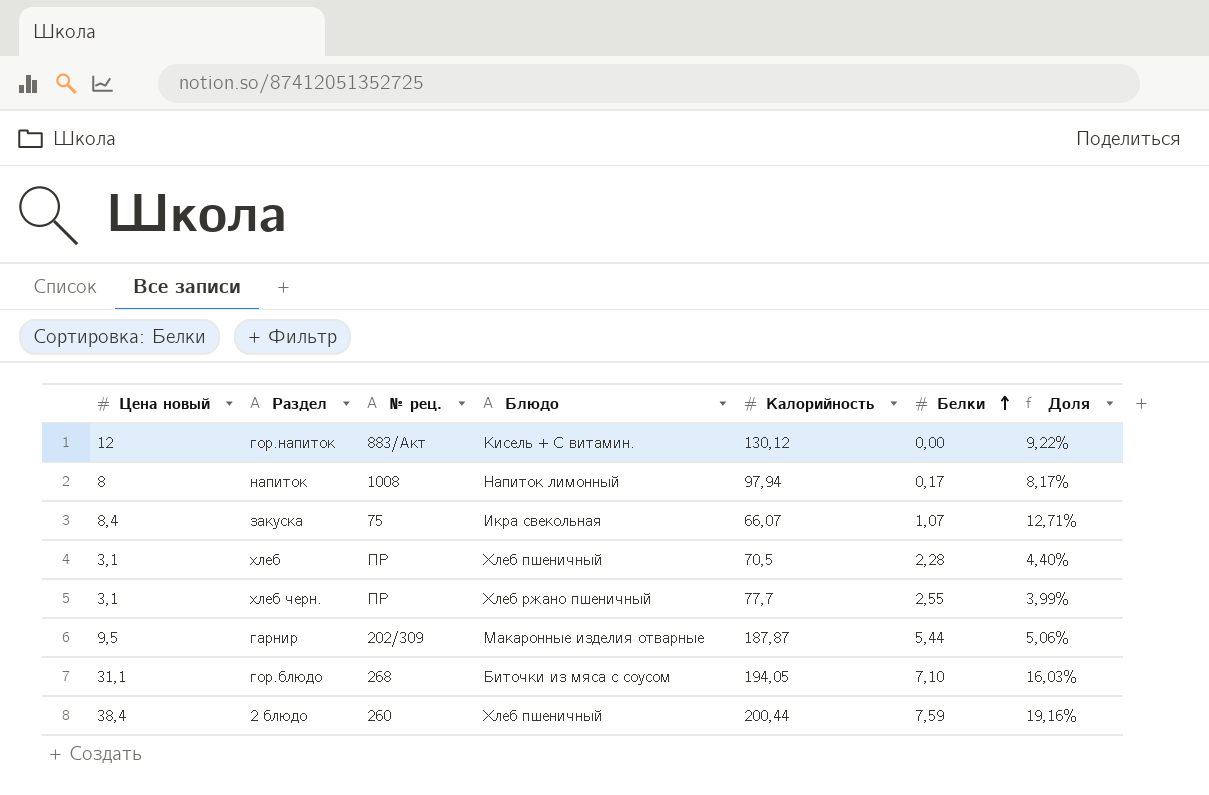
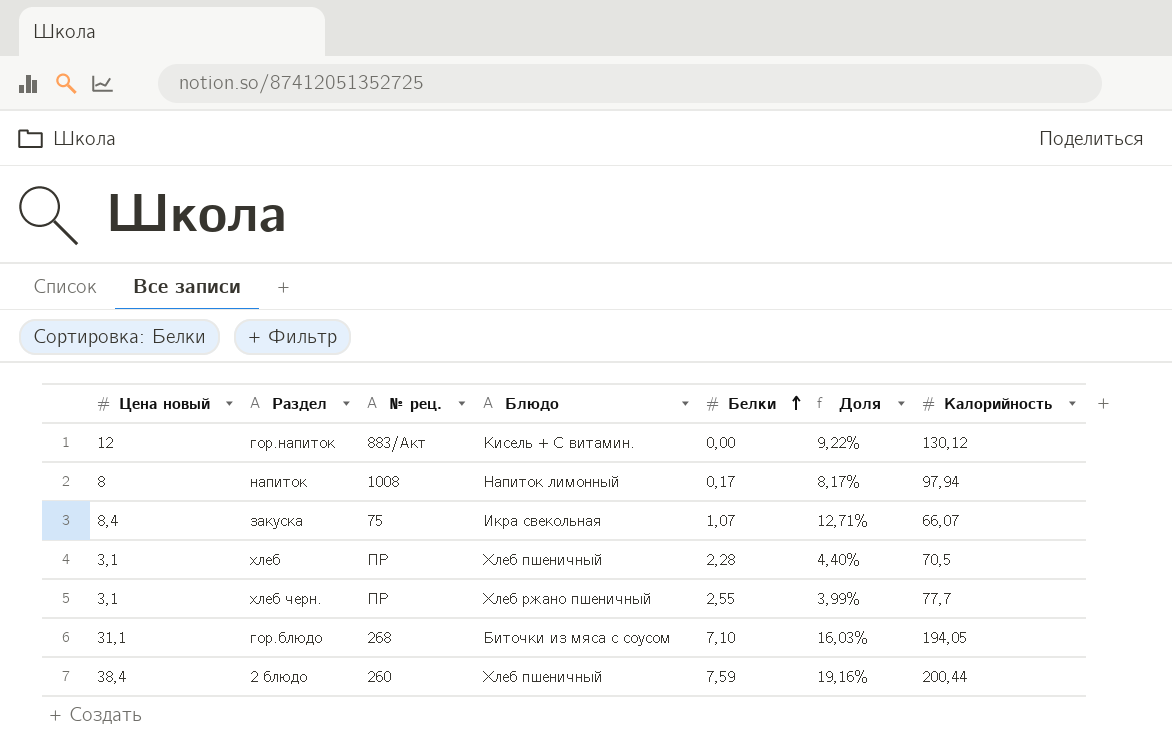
column Калорийность | position: 5 -> 7
row гарнир: 9,5 | 202/309 | Макаронные изделия отварные | 187,87 | 5,44 | 5,06% -> none

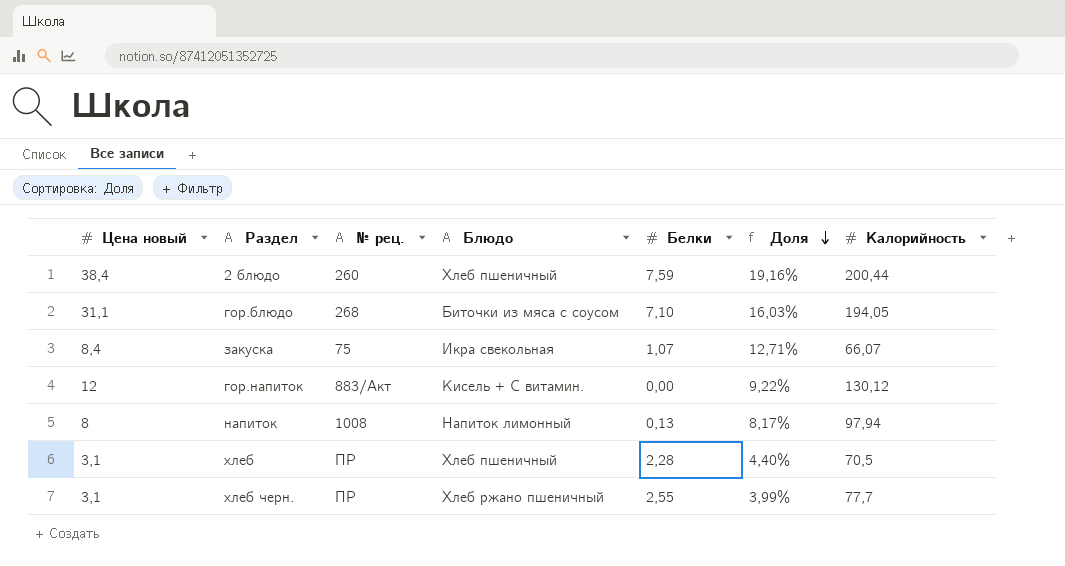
row order: Белки ascending -> Доля descending
напиток | Белки: 0,17 -> 0,13

